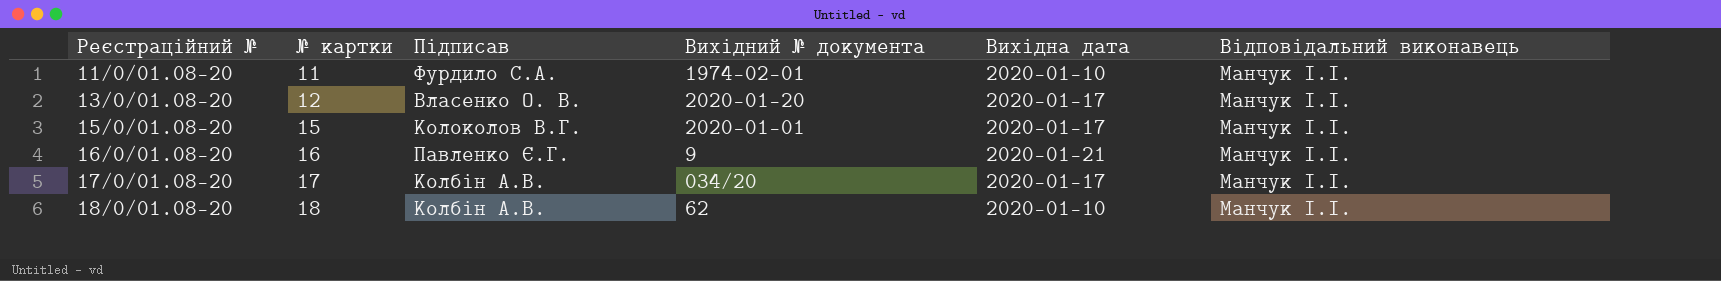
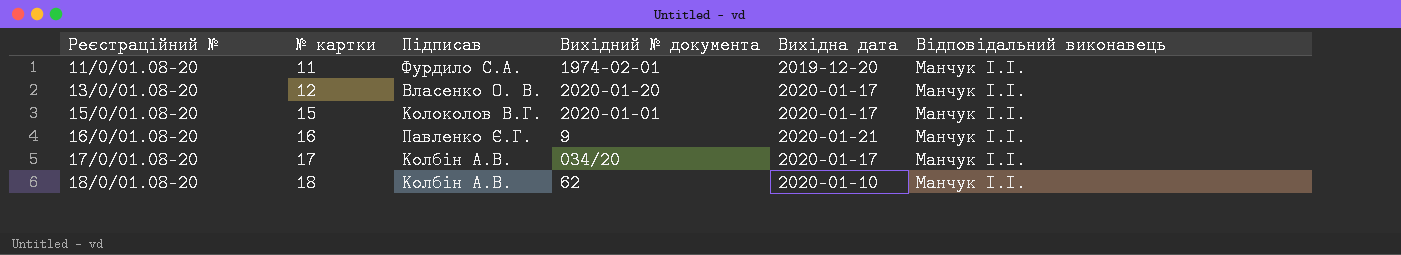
11/0/01.08-20 | Вихідна дата: 2020-01-10 -> 2019-12-20

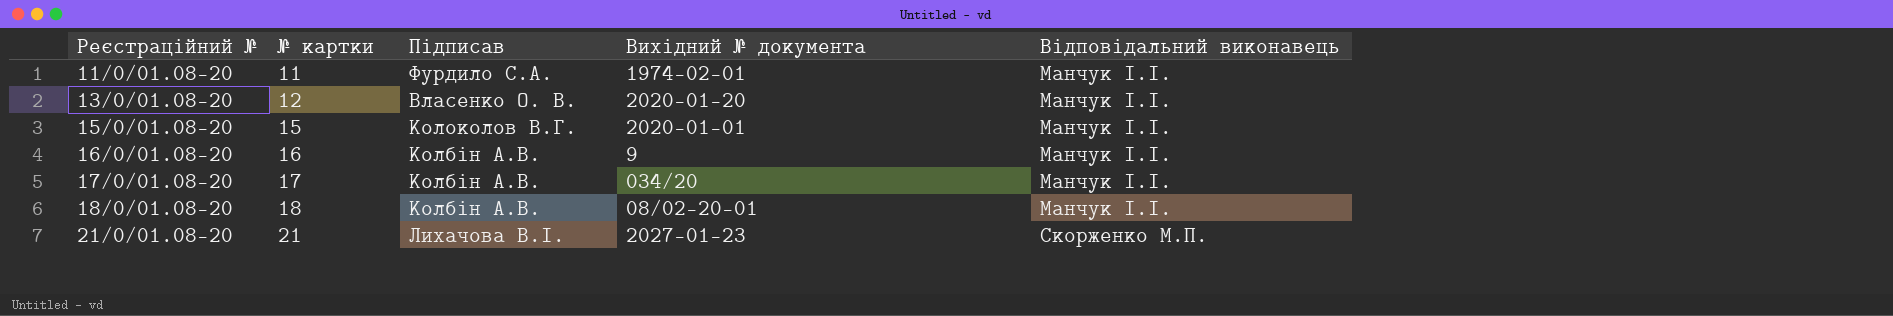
column Вихідна дата | position: 5 -> none
16/0/01.08-20 | Підписав: Павленко Є.Г. -> Колбін А.В.
18/0/01.08-20 | Вихідний № документа: 62 -> 08/02-20-01
row 21/0/01.08-20: none -> 21 | Лихачова В.І. | 2027-01-23 | Скорженко М.П.

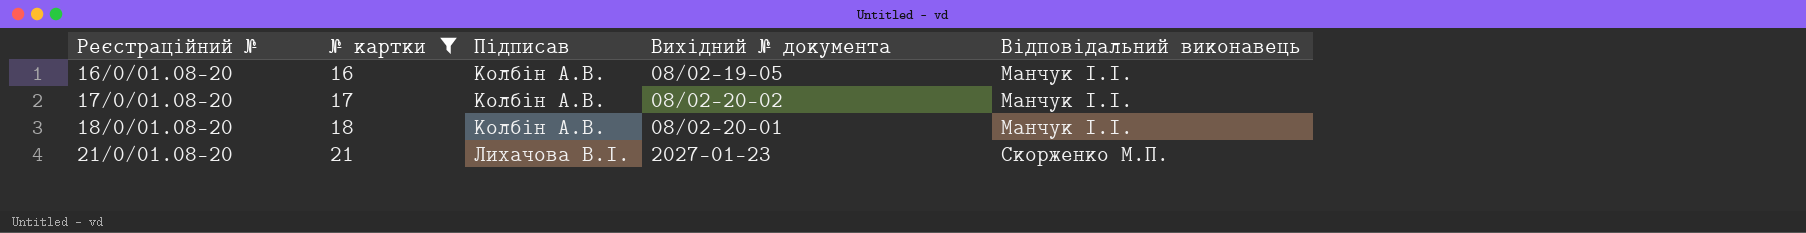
filter: none -> № картки >= 16
16/0/01.08-20 | Вихідний № документа: 9 -> 08/02-19-05
17/0/01.08-20 | Вихідний № документа: 034/20 -> 08/02-20-02

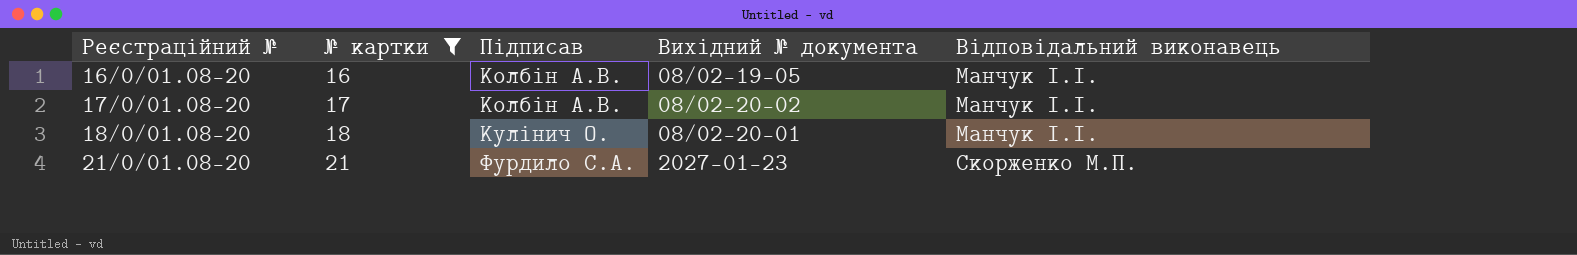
18/0/01.08-20 | Підписав: Колбін А.В. -> Кулінич О.
21/0/01.08-20 | Підписав: Лихачова В.І. -> Фурдило С.А.

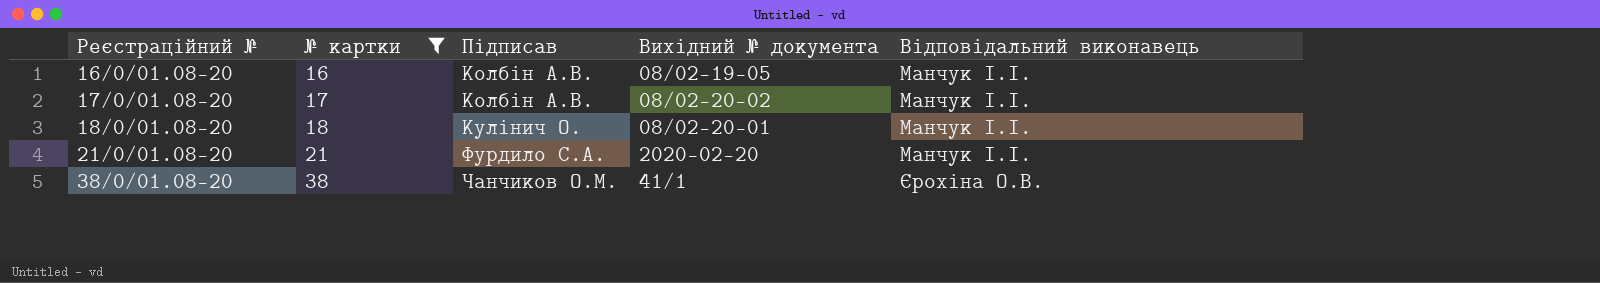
21/0/01.08-20 | Вихідний № документа: 2027-01-23 -> 2020-02-20
21/0/01.08-20 | Відповідальний виконавець: Скорженко М.П. -> Манчук І.І.
row 38/0/01.08-20: none -> 38 | Чанчиков О.М. | 41/1 | Єрохіна О.В.

